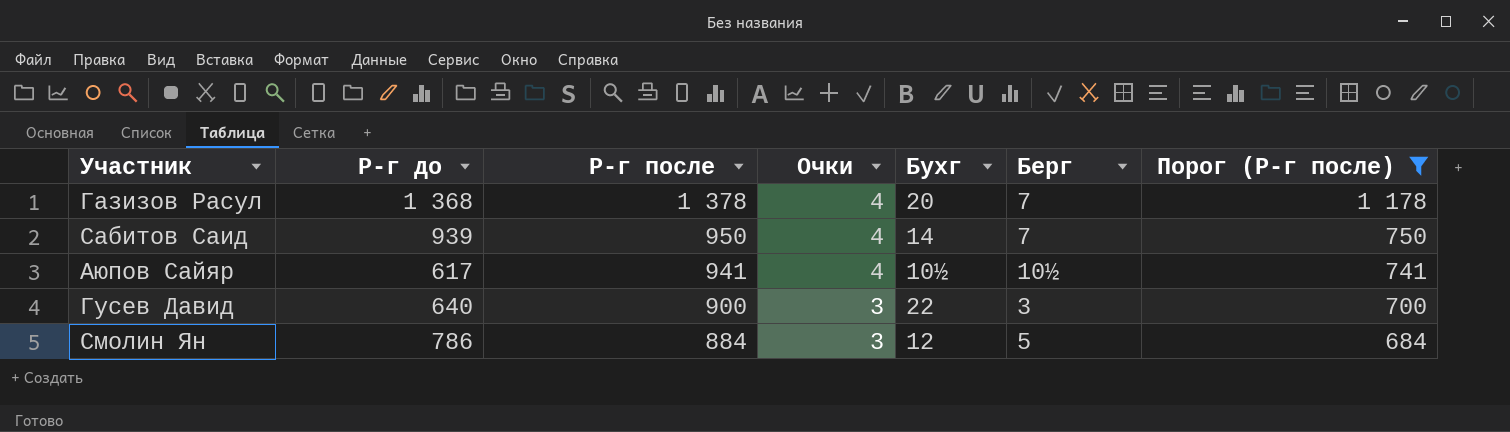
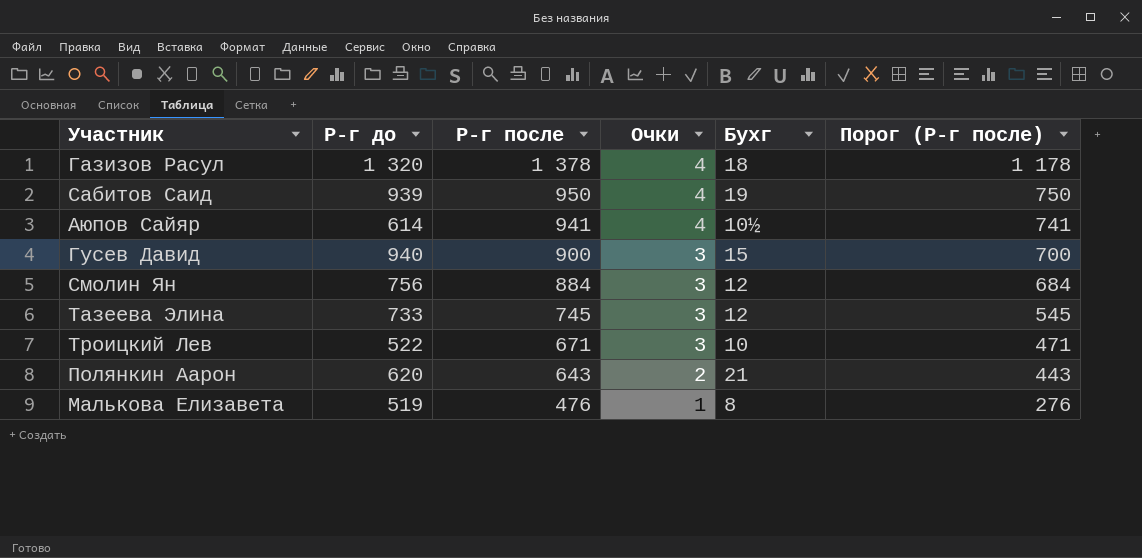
filter: Порог (Р-г после) >= 684 -> none
column Берг | position: 6 -> none
Газизов Расул | Р-г до: 1 368 -> 1 320
Газизов Расул | Бухг: 20 -> 18
Сабитов Саид | Бухг: 14 -> 19
Аюпов Сайяр | Р-г до: 617 -> 614
Гусев Давид | Р-г до: 640 -> 940
Гусев Давид | Бухг: 22 -> 15
Смолин Ян | Р-г до: 786 -> 756

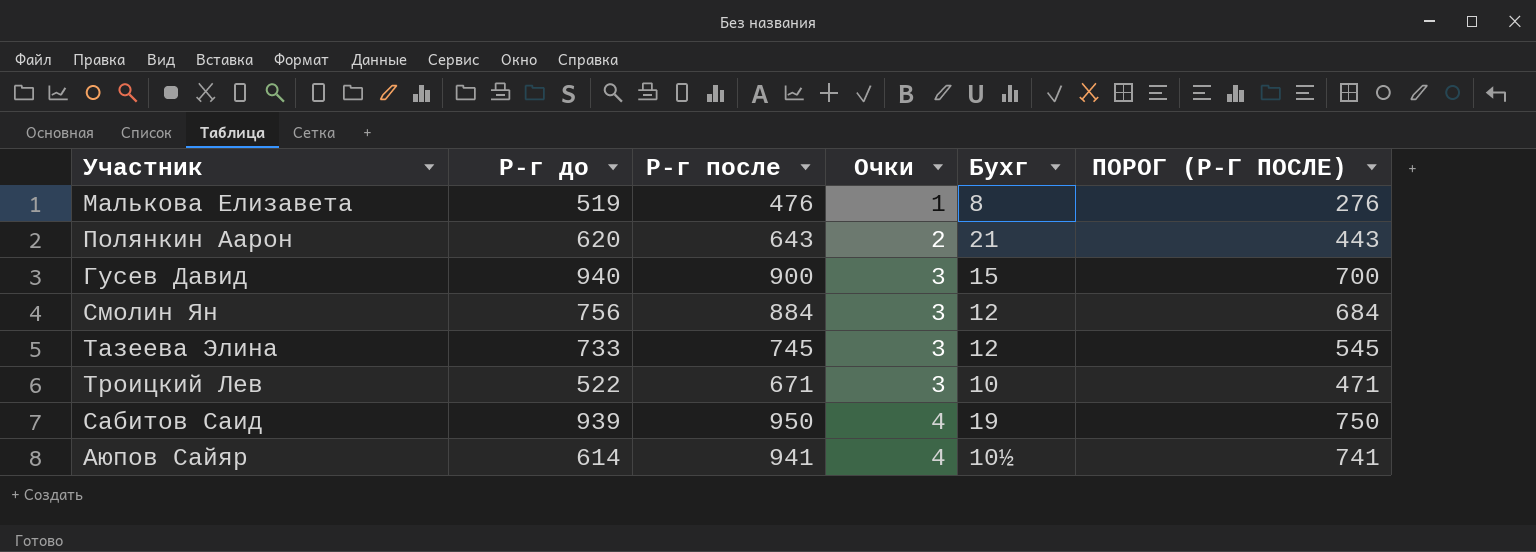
row order: Р-г после descending -> Очки ascending
column name: Порог (Р-г после) -> ПОРОГ (Р-Г ПОСЛЕ)
row Газизов Расул: 1 320 | 1 378 | 4 | 18 | 1 178 -> none

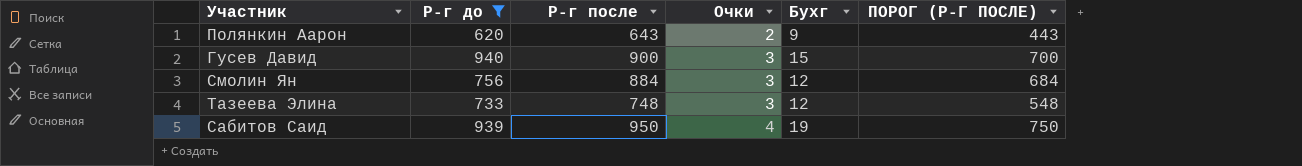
filter: none -> Р-г до >= 620
Полянкин Аарон | Бухг: 21 -> 9
Тазеева Элина | Р-г после: 745 -> 748
Тазеева Элина | ПОРОГ (Р-Г ПОСЛЕ): 545 -> 548

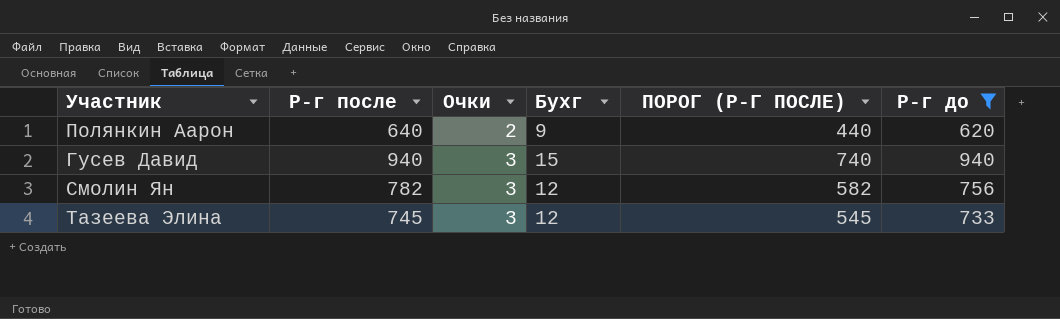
column Р-г до | position: 2 -> 6
row Сабитов Саид: 939 | 950 | 4 | 19 | 750 -> none
Полянкин Аарон | Р-г после: 643 -> 640
Полянкин Аарон | ПОРОГ (Р-Г ПОСЛЕ): 443 -> 440
Гусев Давид | Р-г после: 900 -> 940
Гусев Давид | ПОРОГ (Р-Г ПОСЛЕ): 700 -> 740
Смолин Ян | Р-г после: 884 -> 782
Смолин Ян | ПОРОГ (Р-Г ПОСЛЕ): 684 -> 582
Тазеева Элина | Р-г после: 748 -> 745
Тазеева Элина | ПОРОГ (Р-Г ПОСЛЕ): 548 -> 545

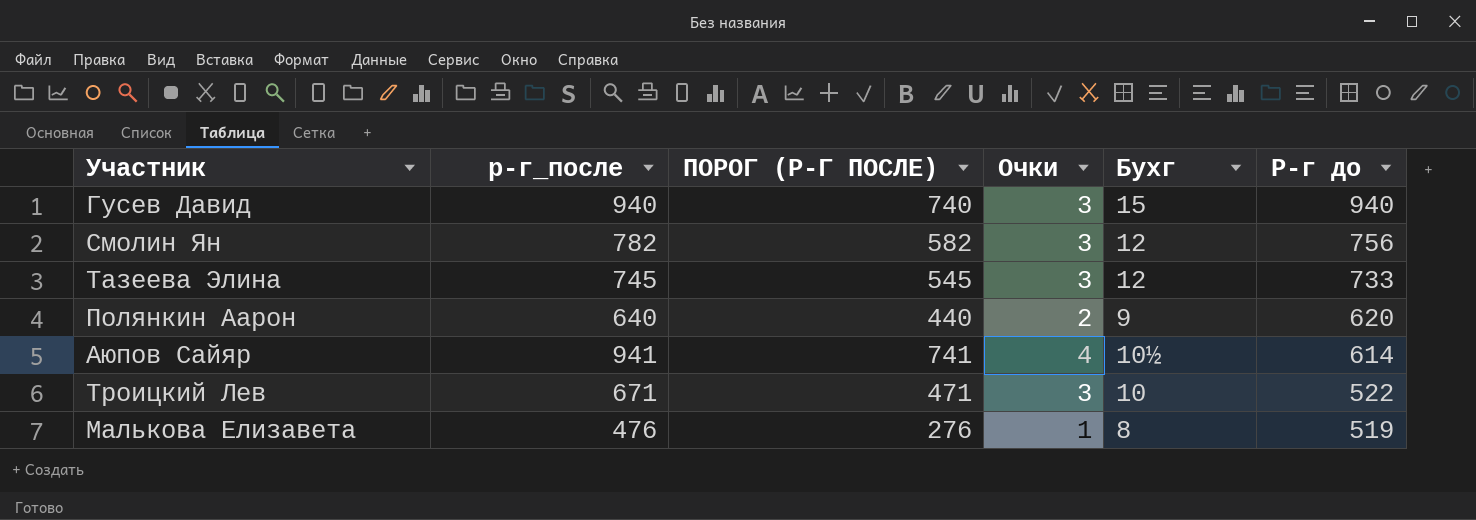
filter: Р-г до >= 620 -> none
row order: Очки ascending -> Р-г до descending
column name: Р-г после -> р-г_после
column ПОРОГ (Р-Г ПОСЛЕ) | position: 5 -> 3

